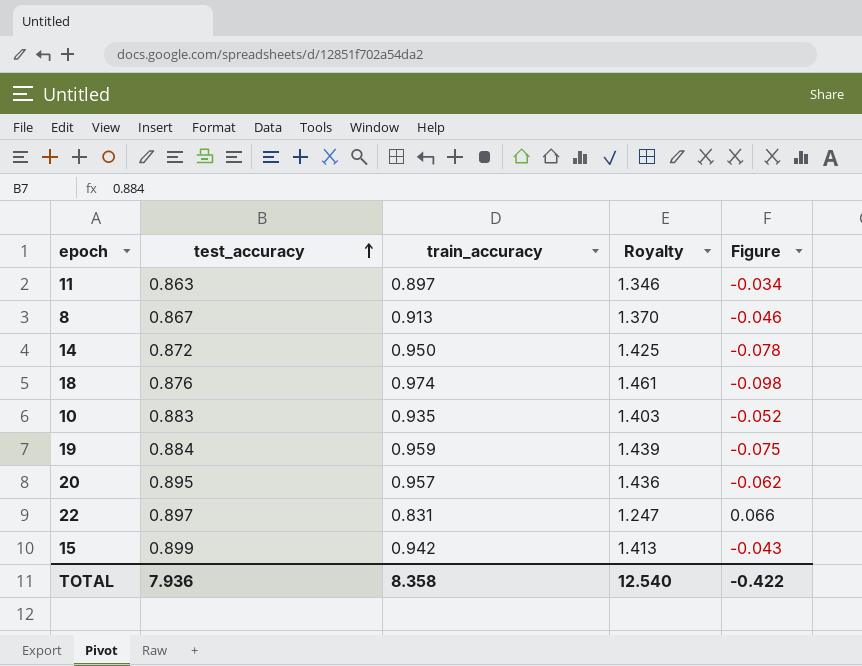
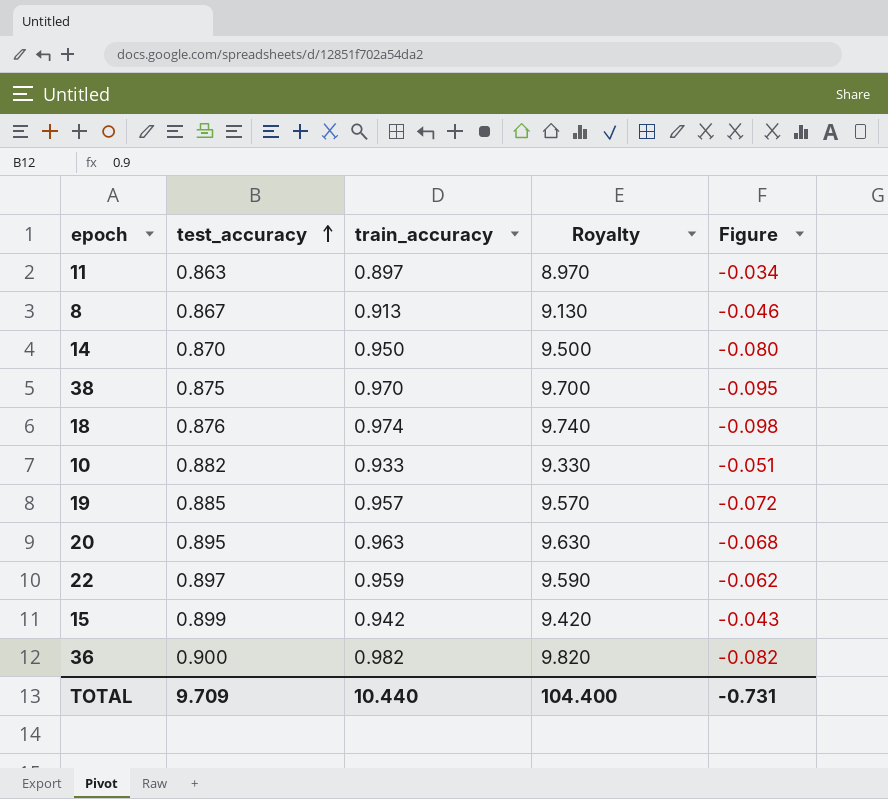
column Royalty | formula: [train_accuracy] * 1.5 -> [train_accuracy] * 10
14 | test_accuracy: 0.872 -> 0.870
14 | Figure: -0.078 -> -0.080
row 38: none -> 0.875 | 0.970 | 9.700 | -0.095
10 | test_accuracy: 0.883 -> 0.882
10 | train_accuracy: 0.935 -> 0.933
10 | Figure: -0.052 -> -0.051
19 | test_accuracy: 0.884 -> 0.885
19 | train_accuracy: 0.959 -> 0.957
19 | Figure: -0.075 -> -0.072
20 | train_accuracy: 0.957 -> 0.963
20 | Figure: -0.062 -> -0.068
22 | train_accuracy: 0.831 -> 0.959
22 | Figure: 0.066 -> -0.062
row 36: none -> 0.900 | 0.982 | 9.820 | -0.082
TOTAL | test_accuracy: 7.936 -> 9.709
TOTAL | train_accuracy: 8.358 -> 10.440
TOTAL | Royalty: 12.540 -> 104.400
TOTAL | Figure: -0.422 -> -0.731

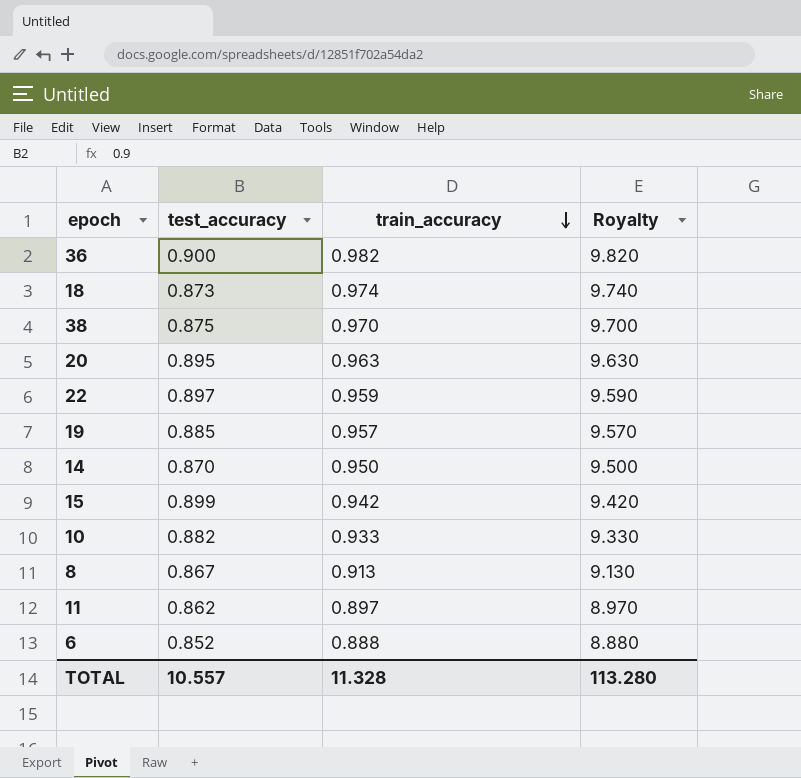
row order: test_accuracy ascending -> train_accuracy descending
column Figure | formula: [test_accuracy] - [train_accuracy] -> none
18 | test_accuracy: 0.876 -> 0.873
11 | test_accuracy: 0.863 -> 0.862
row 6: none -> 0.852 | 0.888 | 8.880
TOTAL | test_accuracy: 9.709 -> 10.557
TOTAL | train_accuracy: 10.440 -> 11.328
TOTAL | Royalty: 104.400 -> 113.280

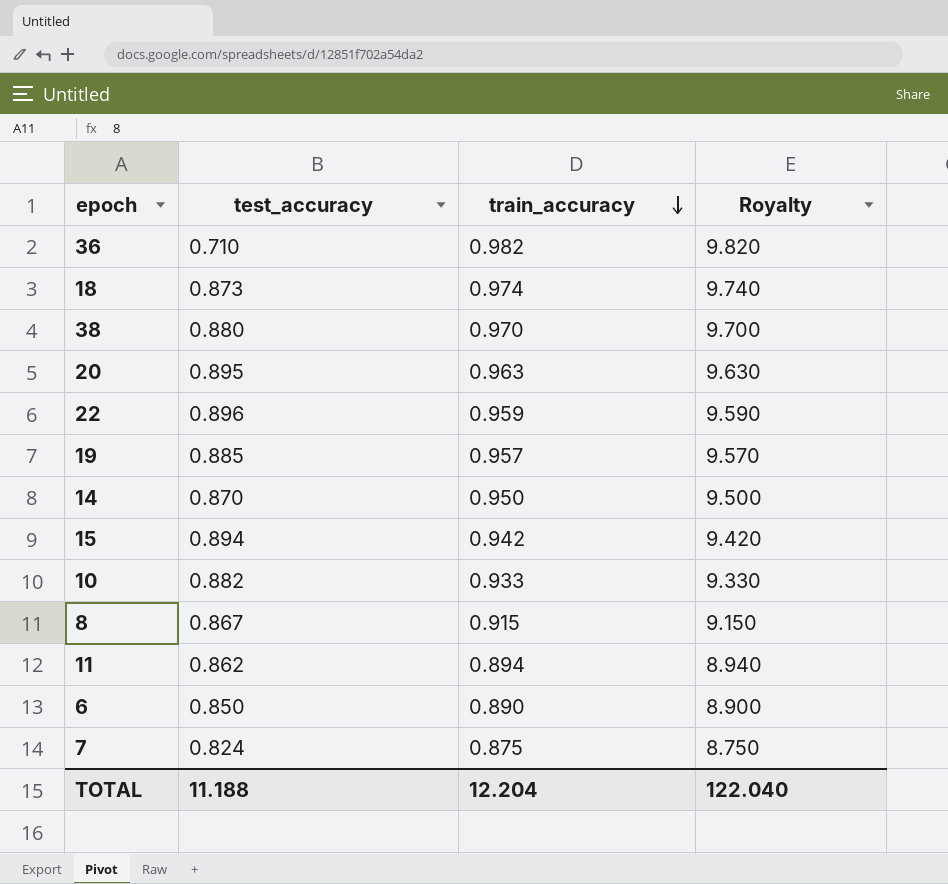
36 | test_accuracy: 0.900 -> 0.710
38 | test_accuracy: 0.875 -> 0.880
22 | test_accuracy: 0.897 -> 0.896
15 | test_accuracy: 0.899 -> 0.894
8 | train_accuracy: 0.913 -> 0.915
8 | Royalty: 9.130 -> 9.150
11 | train_accuracy: 0.897 -> 0.894
11 | Royalty: 8.970 -> 8.940
6 | test_accuracy: 0.852 -> 0.850
6 | train_accuracy: 0.888 -> 0.890
6 | Royalty: 8.880 -> 8.900
row 7: none -> 0.824 | 0.875 | 8.750
TOTAL | test_accuracy: 10.557 -> 11.188
TOTAL | train_accuracy: 11.328 -> 12.204
TOTAL | Royalty: 113.280 -> 122.040

